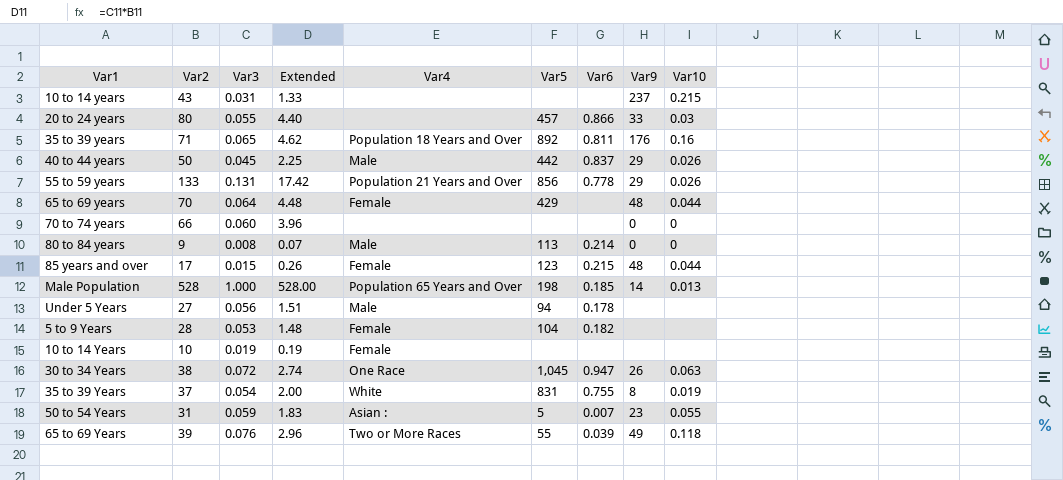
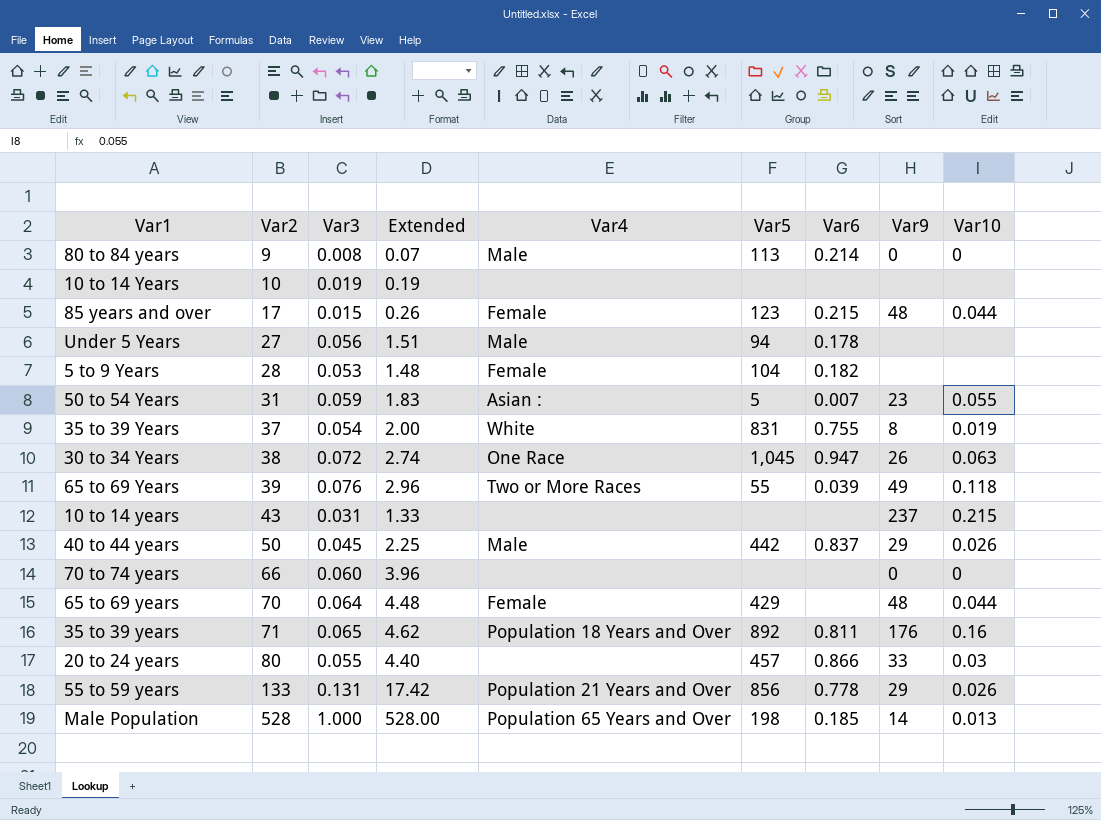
row order: none -> Var2 ascending
10 to 14 Years | Var4: Female -> none

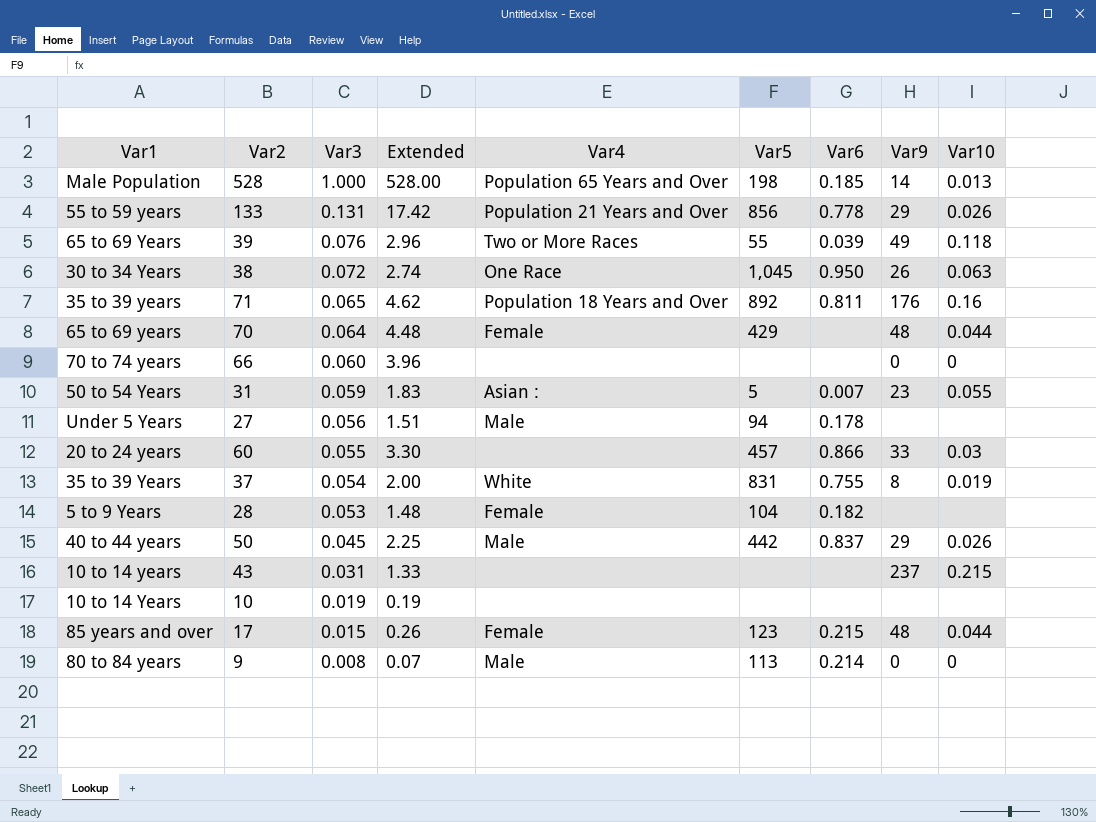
row order: Var2 ascending -> Var3 descending
30 to 34 Years | Var6: 0.947 -> 0.950
20 to 24 years | Var2: 80 -> 60
20 to 24 years | Extended: 4.40 -> 3.30

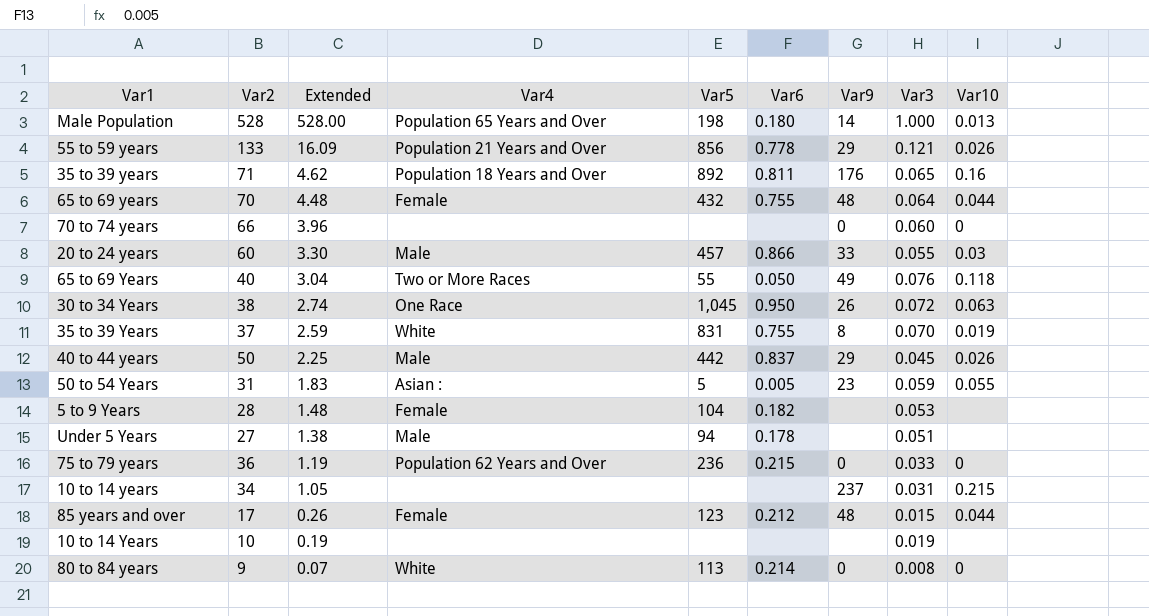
row order: Var3 descending -> Extended descending
column Var3 | position: 3 -> 8
Male Population | Var6: 0.185 -> 0.180
55 to 59 years | Extended: 17.42 -> 16.09
55 to 59 years | Var3: 0.131 -> 0.121
65 to 69 years | Var5: 429 -> 432
65 to 69 years | Var6: none -> 0.755
20 to 24 years | Var4: none -> Male
65 to 69 Years | Var2: 39 -> 40
65 to 69 Years | Extended: 2.96 -> 3.04
65 to 69 Years | Var6: 0.039 -> 0.050
35 to 39 Years | Extended: 2.00 -> 2.59
35 to 39 Years | Var3: 0.054 -> 0.070
50 to 54 Years | Var6: 0.007 -> 0.005
Under 5 Years | Extended: 1.51 -> 1.38
Under 5 Years | Var3: 0.056 -> 0.051
row 75 to 79 years: none -> 36 | 1.19 | Population 62 Years and Over | 236 | 0.215 | 0 | 0.033 | 0
10 to 14 years | Var2: 43 -> 34
10 to 14 years | Extended: 1.33 -> 1.05
85 years and over | Var6: 0.215 -> 0.212
80 to 84 years | Var4: Male -> White

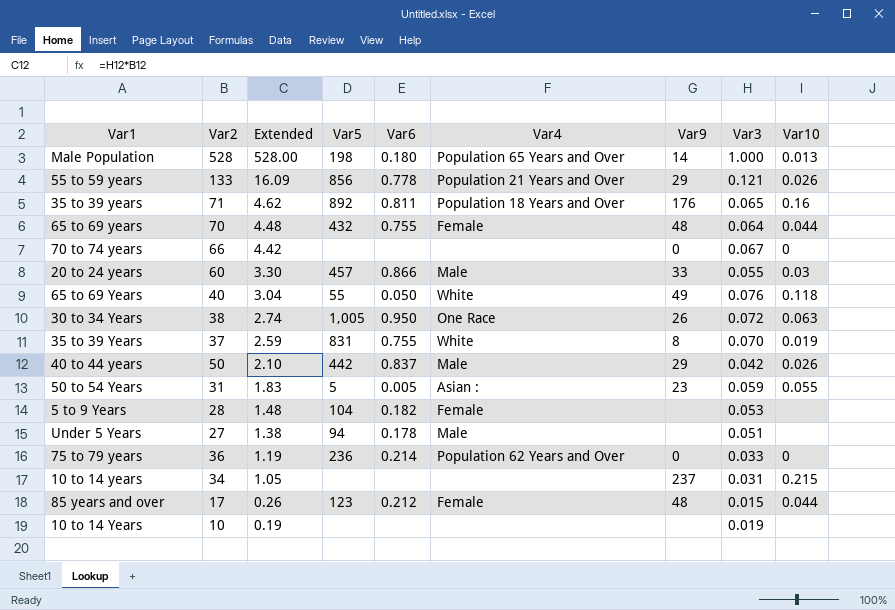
column Var4 | position: 4 -> 6
row 80 to 84 years: 9 | 0.07 | White | 113 | 0.214 | 0 | 0.008 | 0 -> none
70 to 74 years | Extended: 3.96 -> 4.42
70 to 74 years | Var3: 0.060 -> 0.067
65 to 69 Years | Var4: Two or More Races -> White
30 to 34 Years | Var5: 1,045 -> 1,005
40 to 44 years | Extended: 2.25 -> 2.10
40 to 44 years | Var3: 0.045 -> 0.042
75 to 79 years | Var6: 0.215 -> 0.214

